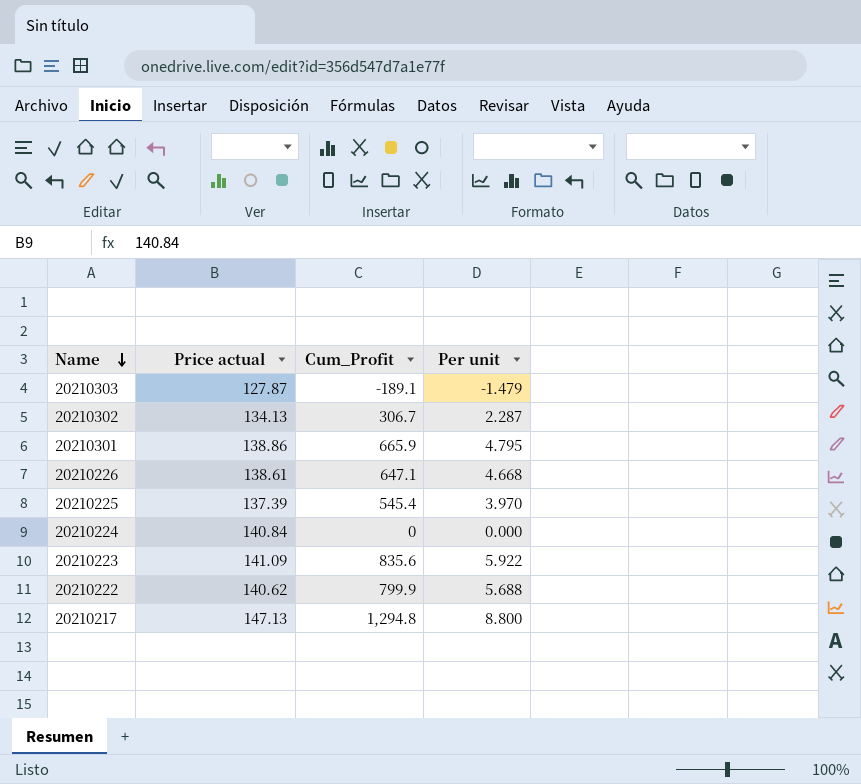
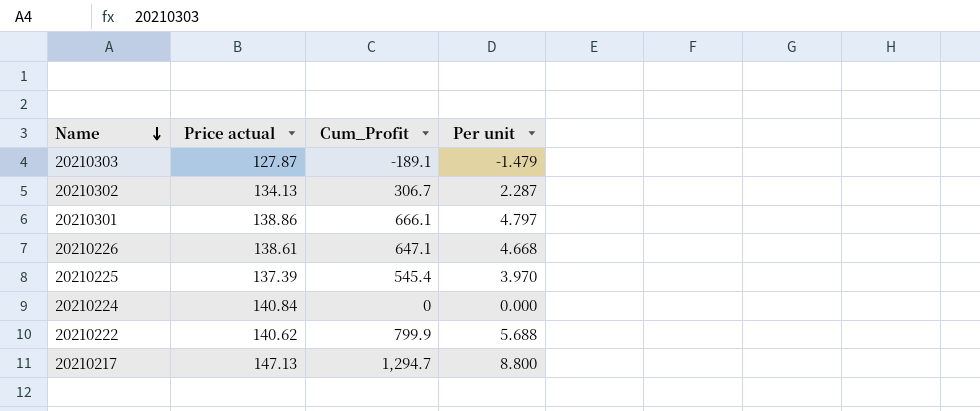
row 20210223: 141.09 | 835.6 | 5.922 -> none
20210301 | Cum_Profit: 665.9 -> 666.1
20210301 | Per unit: 4.795 -> 4.797
20210217 | Cum_Profit: 1,294.8 -> 1,294.7

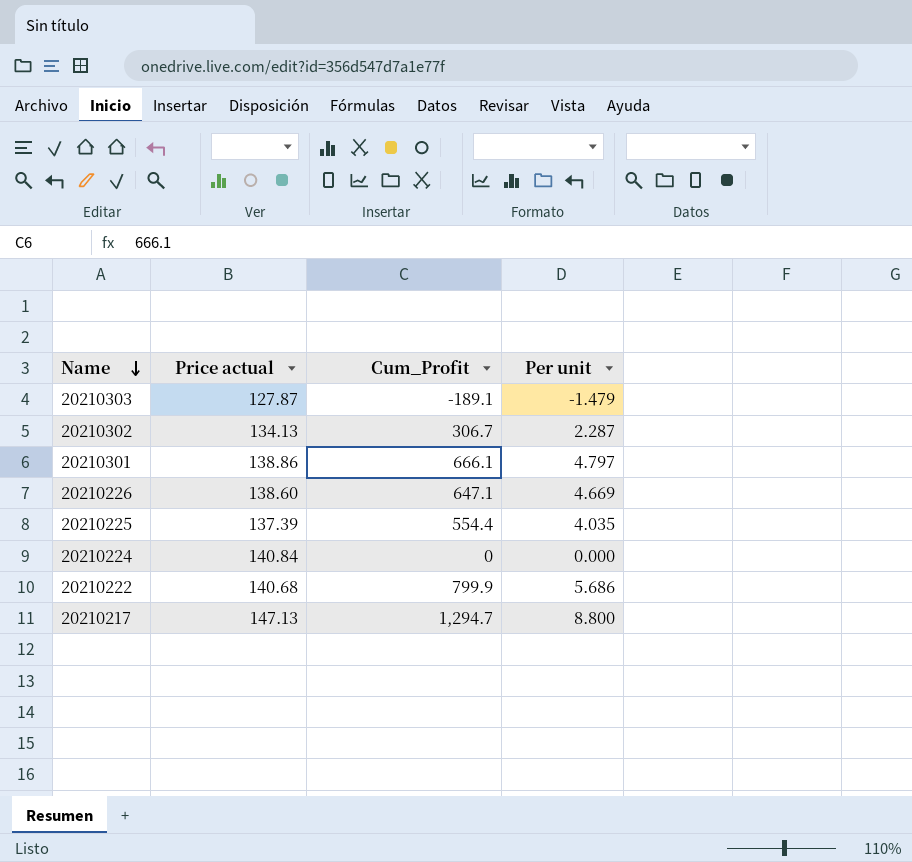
20210226 | Price actual: 138.61 -> 138.60
20210226 | Per unit: 4.668 -> 4.669
20210225 | Cum_Profit: 545.4 -> 554.4
20210225 | Per unit: 3.970 -> 4.035
20210222 | Price actual: 140.62 -> 140.68
20210222 | Per unit: 5.688 -> 5.686

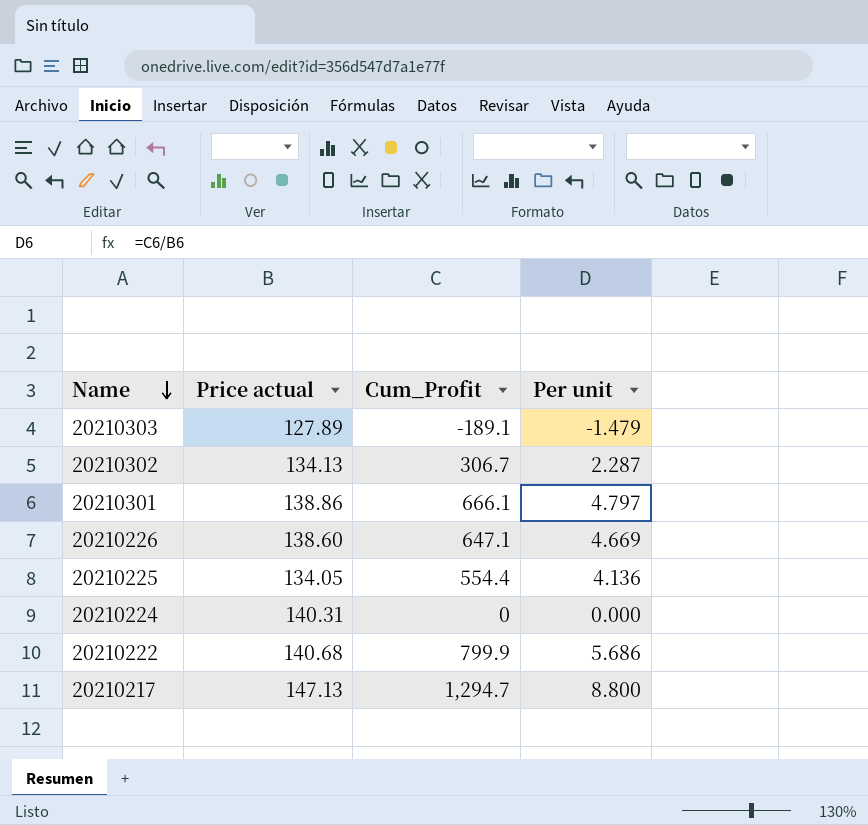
20210303 | Price actual: 127.87 -> 127.89
20210225 | Price actual: 137.39 -> 134.05
20210225 | Per unit: 4.035 -> 4.136
20210224 | Price actual: 140.84 -> 140.31

